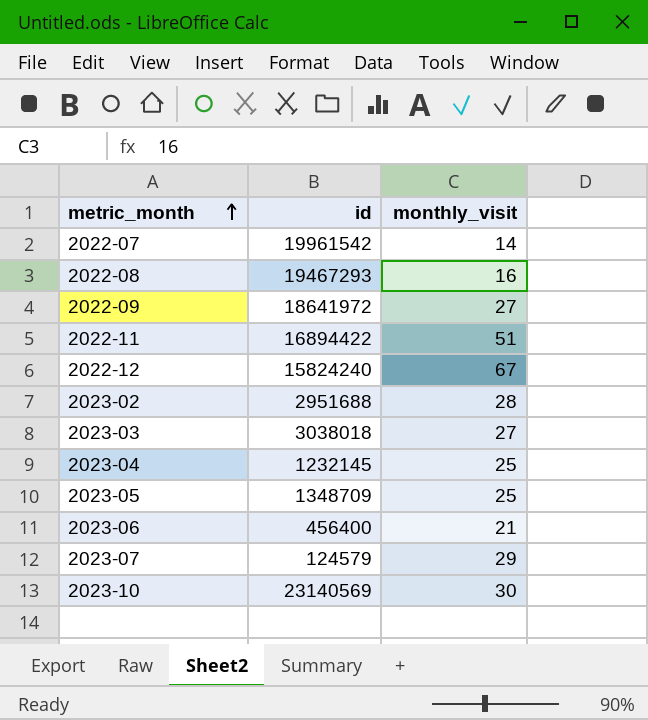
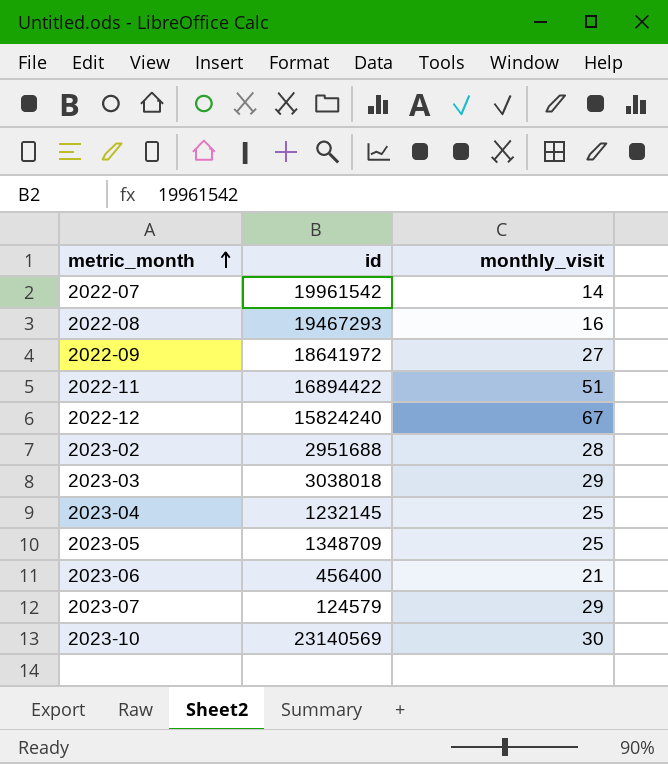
2023-03 | monthly_visit: 27 -> 29

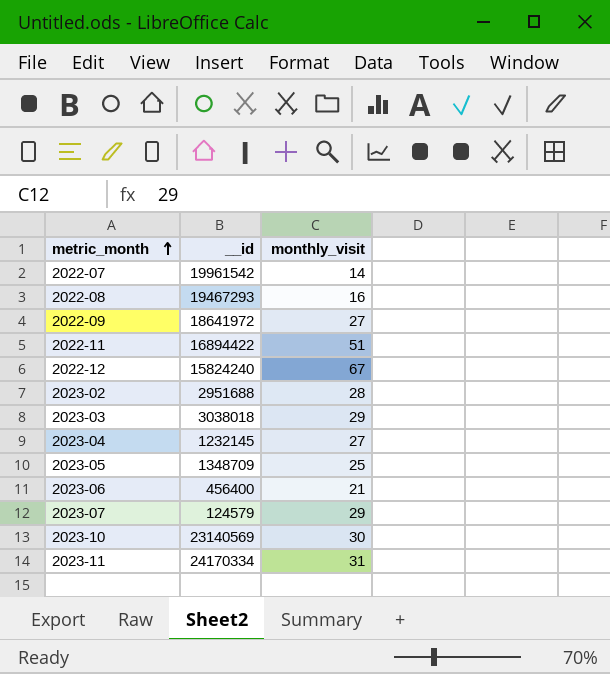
column name: id -> __id
2023-04 | monthly_visit: 25 -> 27
row 2023-11: none -> 24170334 | 31

